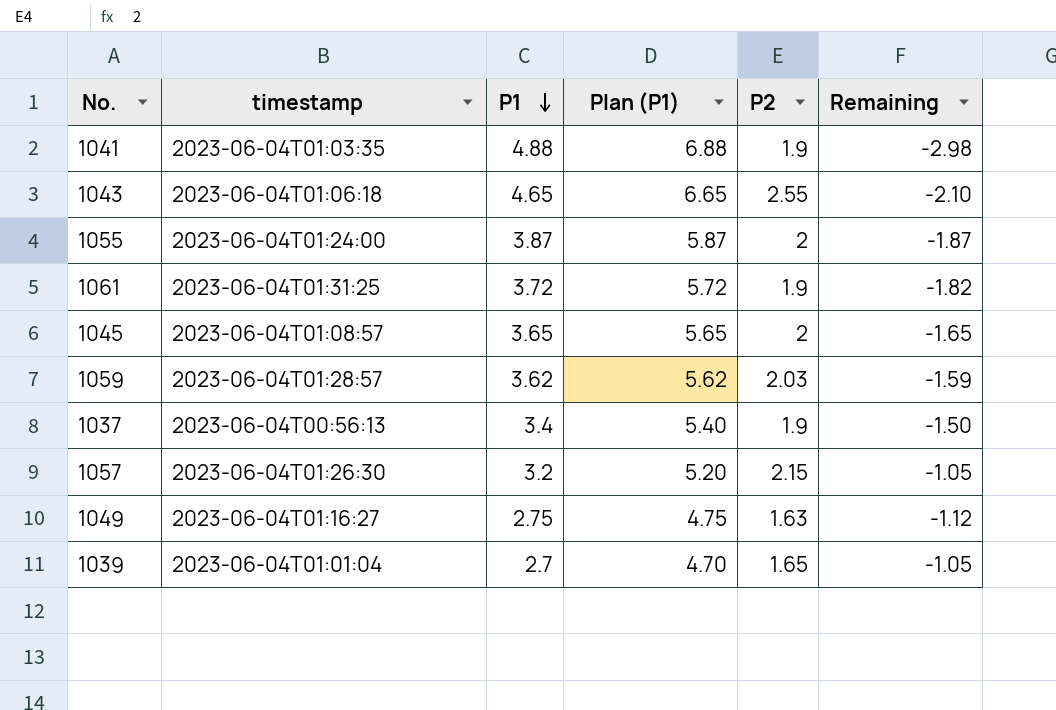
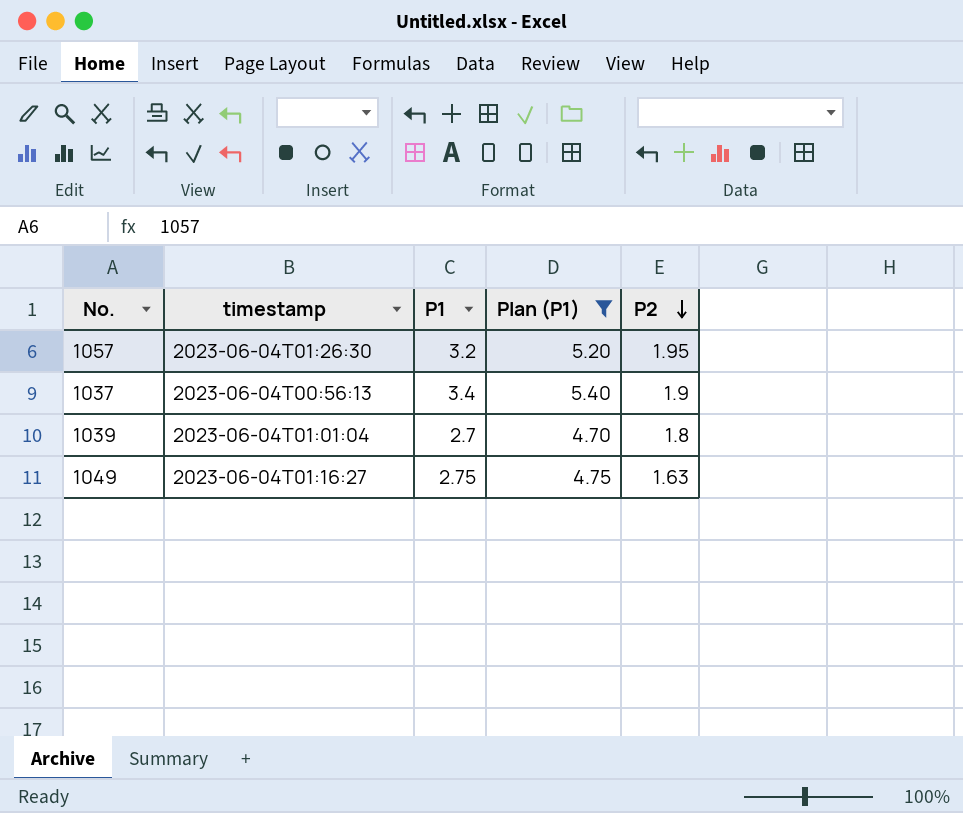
filter: none -> Plan (P1) <= 5.40
row order: P1 descending -> P2 descending
column Remaining | formula: [P2] - [P1] -> none
1057 | P2: 2.15 -> 1.95
1039 | P2: 1.65 -> 1.8

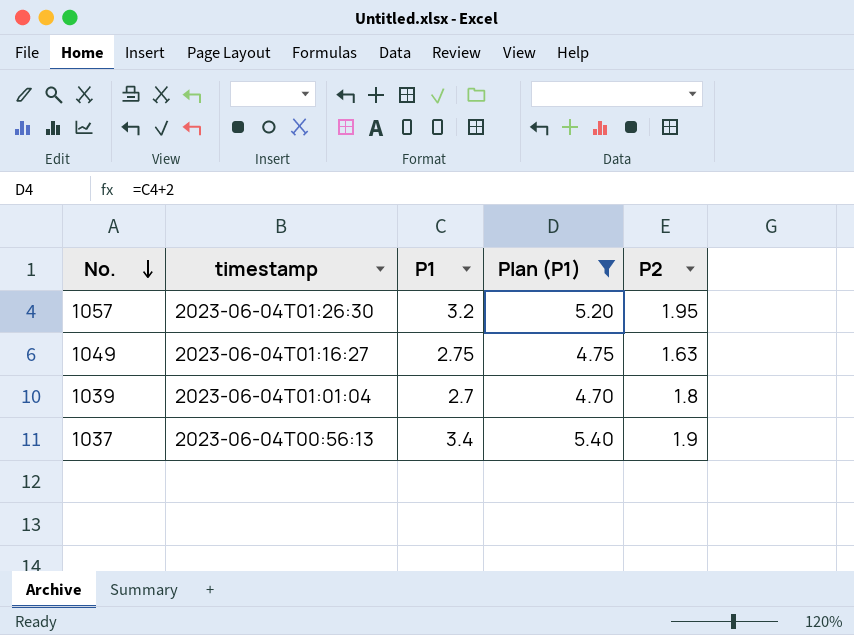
row order: P2 descending -> No. descending

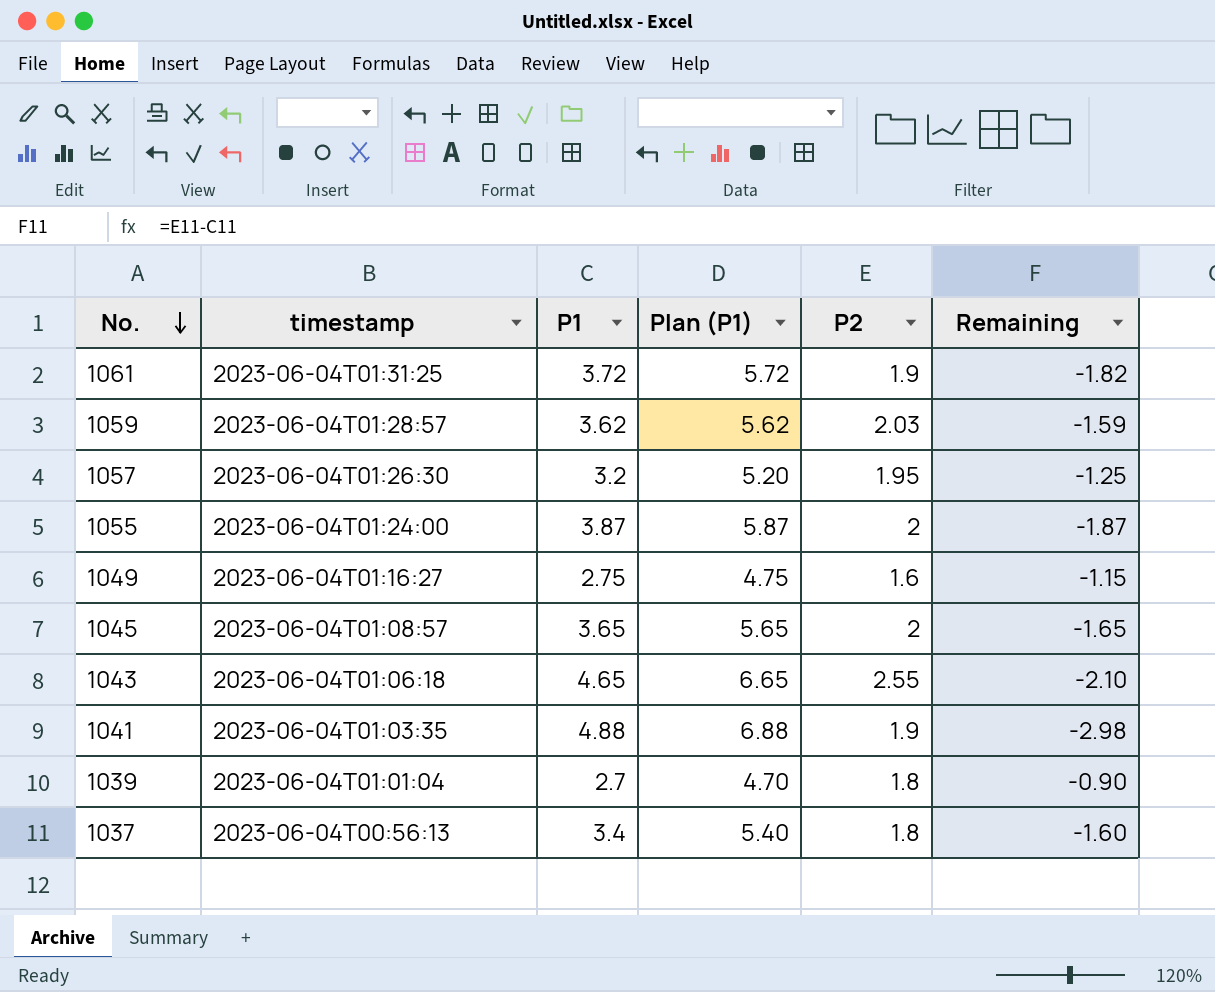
filter: Plan (P1) <= 5.40 -> none
column Remaining | formula: none -> [P2] - [P1]
1049 | P2: 1.63 -> 1.6
1037 | P2: 1.9 -> 1.8

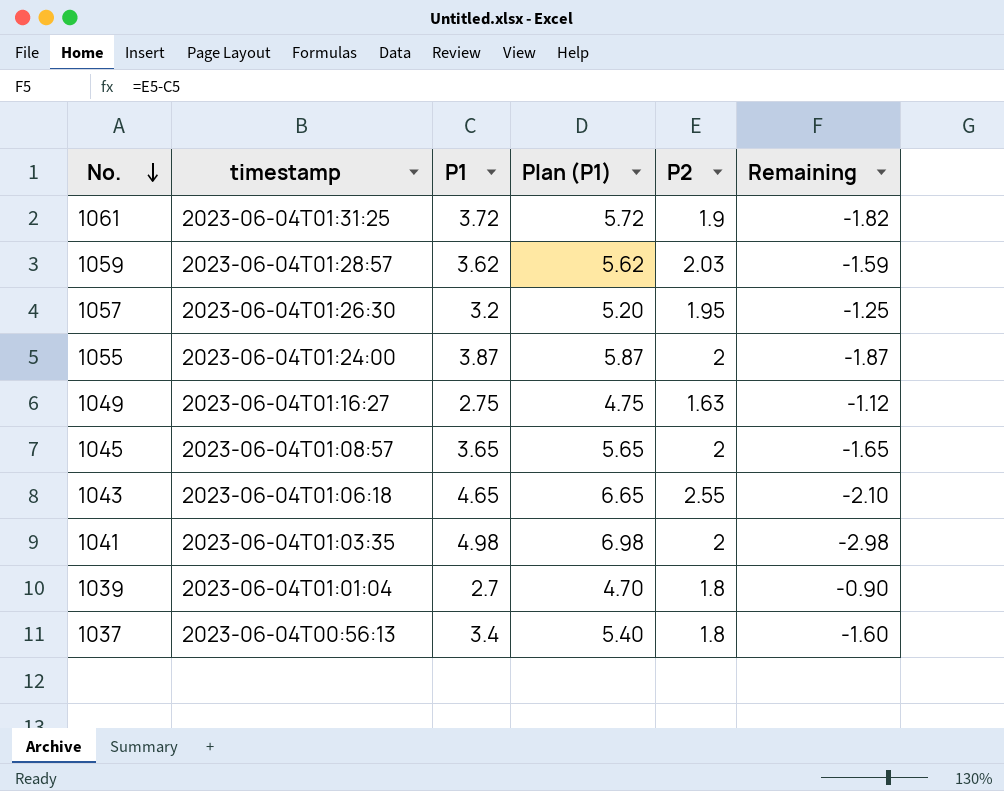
1049 | P2: 1.6 -> 1.63
1049 | Remaining: -1.15 -> -1.12
1041 | P1: 4.88 -> 4.98
1041 | Plan (P1): 6.88 -> 6.98
1041 | P2: 1.9 -> 2

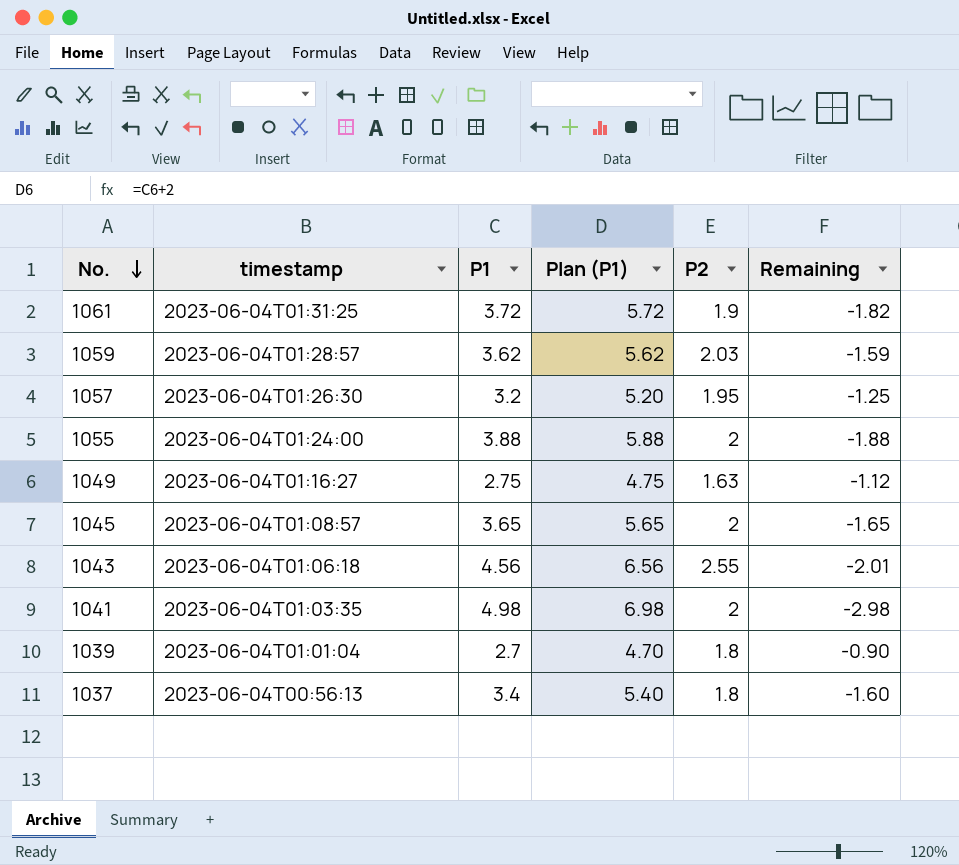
1055 | P1: 3.87 -> 3.88
1055 | Plan (P1): 5.87 -> 5.88
1055 | Remaining: -1.87 -> -1.88
1043 | P1: 4.65 -> 4.56
1043 | Plan (P1): 6.65 -> 6.56
1043 | Remaining: -2.10 -> -2.01

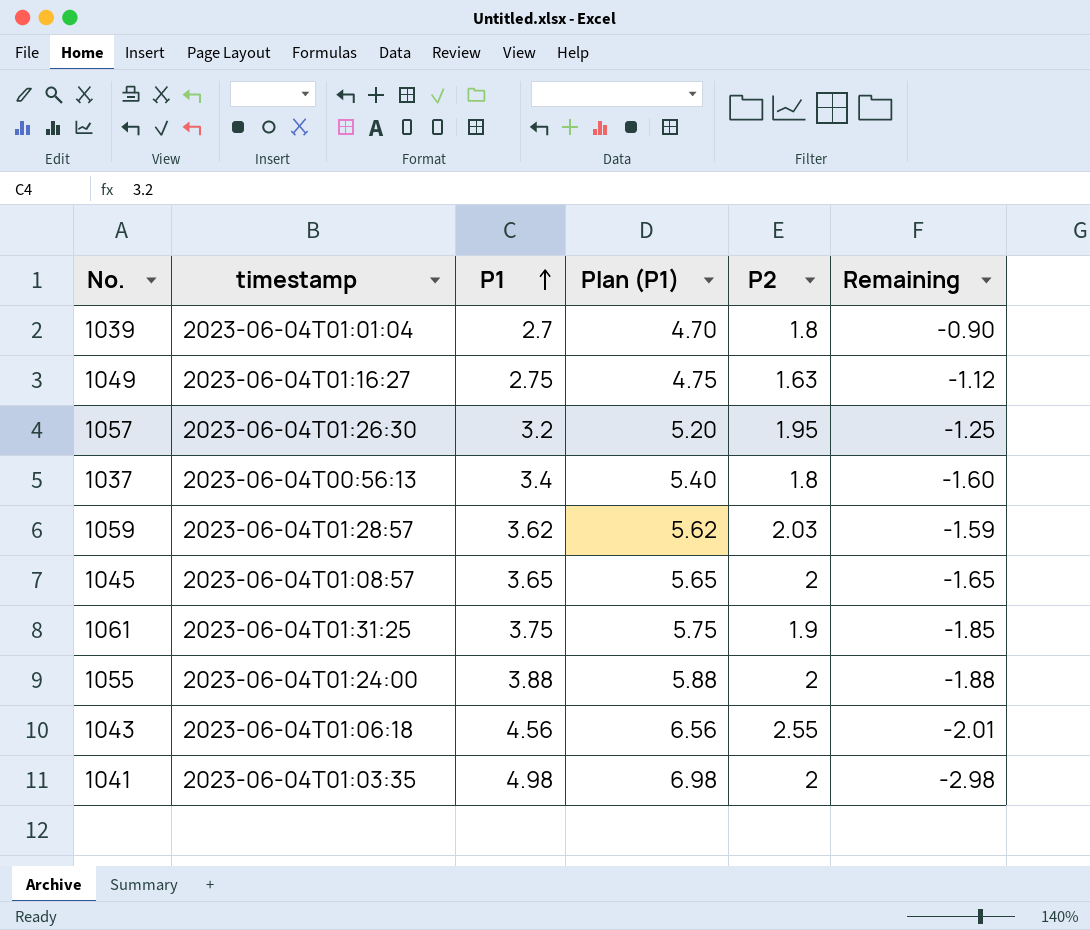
row order: No. descending -> P1 ascending
1061 | P1: 3.72 -> 3.75
1061 | Plan (P1): 5.72 -> 5.75
1061 | Remaining: -1.82 -> -1.85

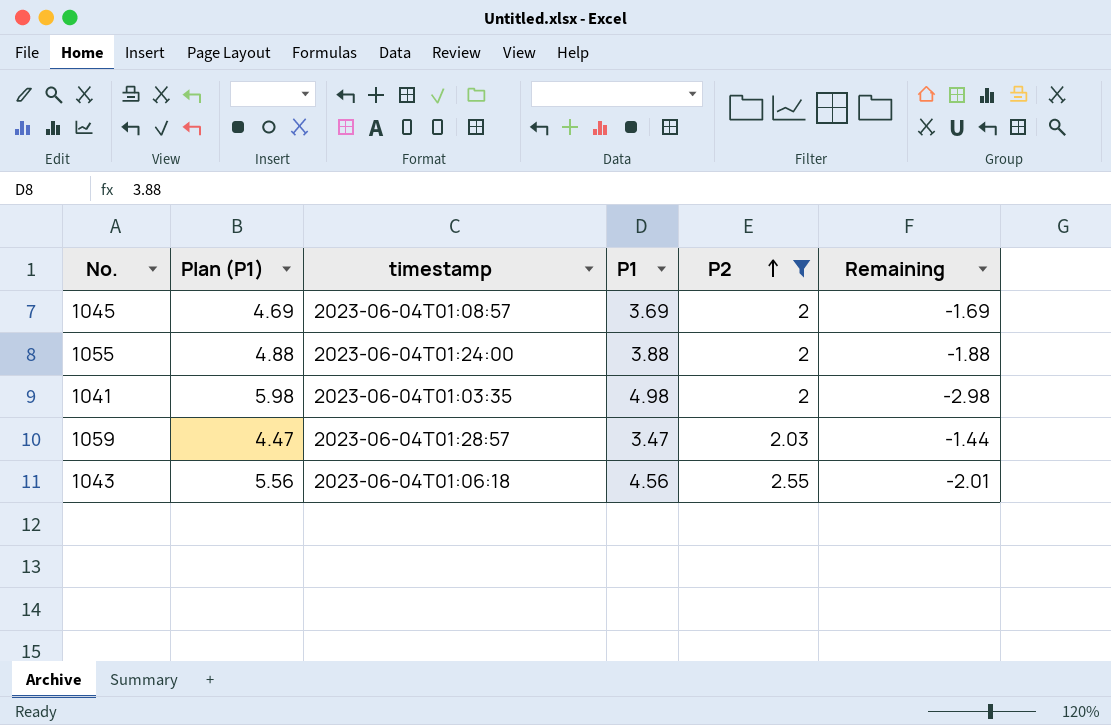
filter: none -> P2 >= 2
row order: P1 ascending -> P2 ascending
column Plan (P1) | formula: [P1] + 2 -> [P1] + 1
column Plan (P1) | position: 4 -> 2
1045 | P1: 3.65 -> 3.69
1045 | Remaining: -1.65 -> -1.69
1059 | P1: 3.62 -> 3.47
1059 | Remaining: -1.59 -> -1.44

